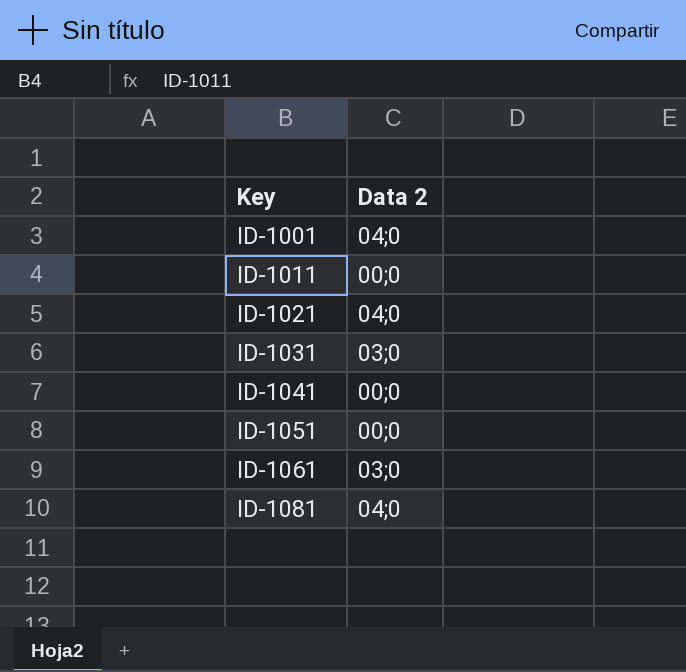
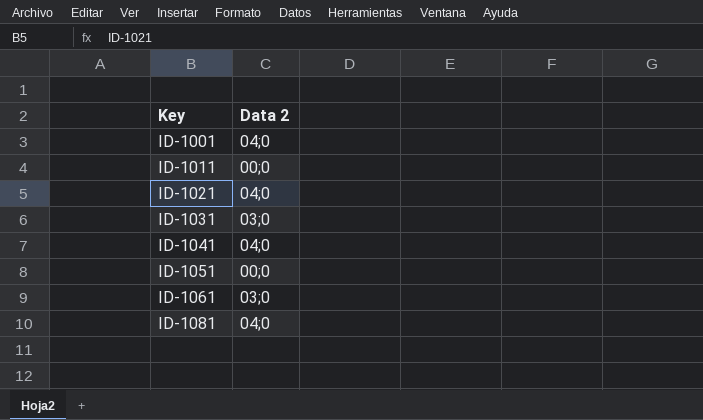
ID-1041 | Data 2: 00;0 -> 04;0

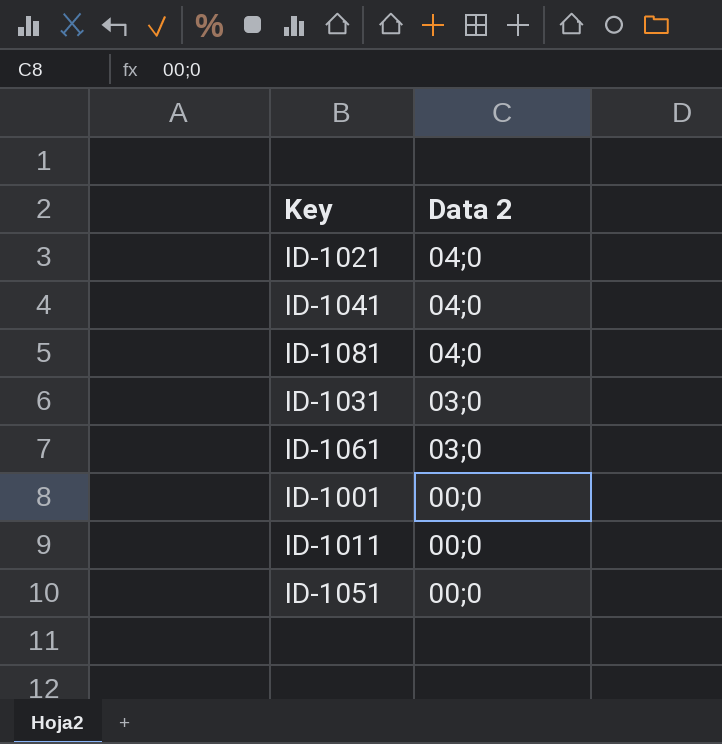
row order: Key ascending -> Data 2 descending
ID-1001 | Data 2: 04;0 -> 00;0

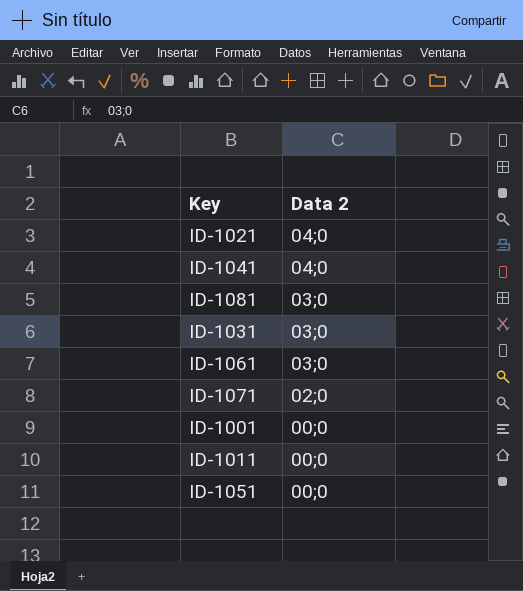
ID-1081 | Data 2: 04;0 -> 03;0
row ID-1071: none -> 02;0

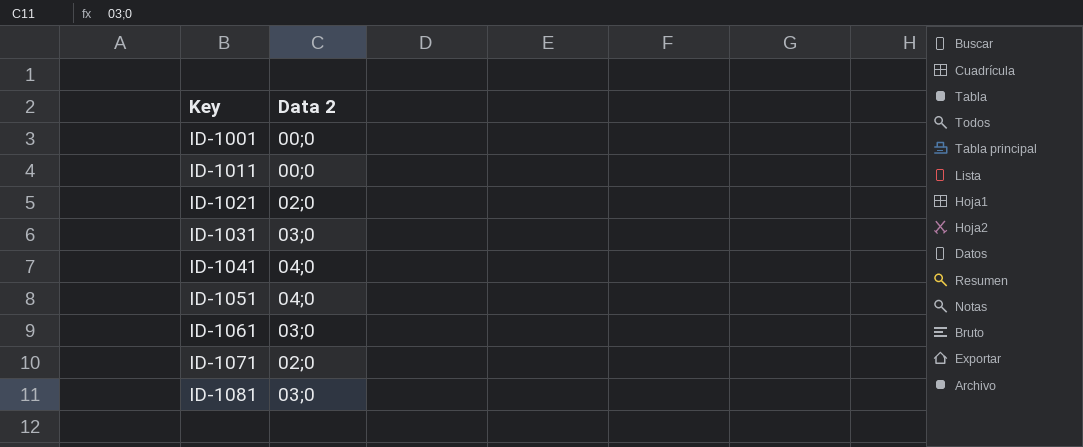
row order: Data 2 descending -> Key ascending
ID-1021 | Data 2: 04;0 -> 02;0
ID-1051 | Data 2: 00;0 -> 04;0

